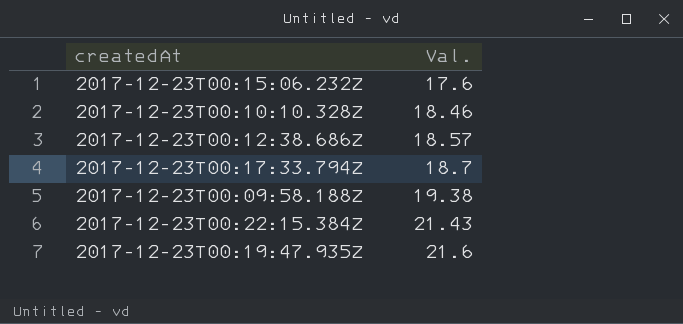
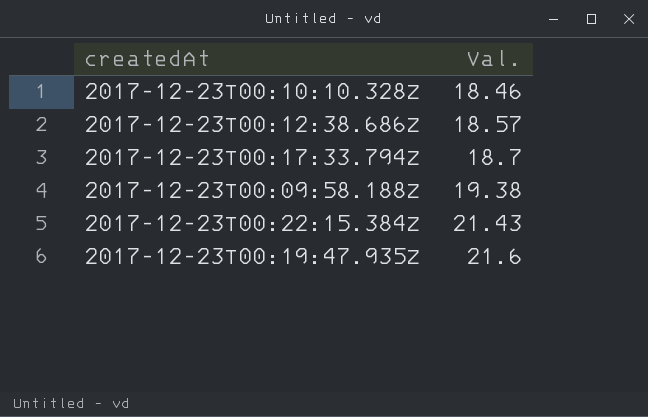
row 2017-12-23T00:15:06.232Z: 17.6 -> none

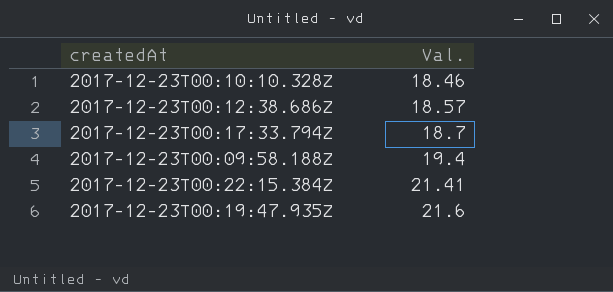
2017-12-23T00:09:58.188Z | Val.: 19.38 -> 19.4
2017-12-23T00:22:15.384Z | Val.: 21.43 -> 21.41

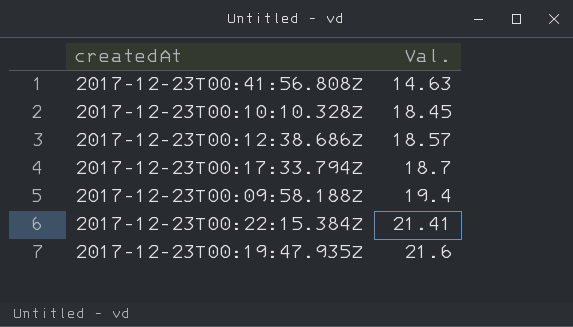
row 2017-12-23T00:41:56.808Z: none -> 14.63
2017-12-23T00:10:10.328Z | Val.: 18.46 -> 18.45

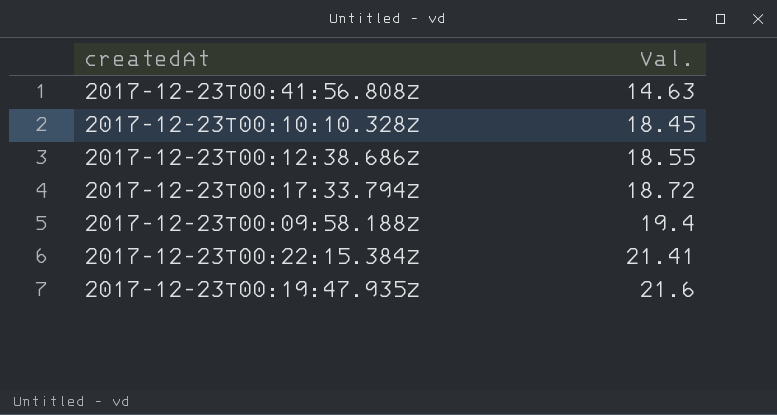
2017-12-23T00:12:38.686Z | Val.: 18.57 -> 18.55
2017-12-23T00:17:33.794Z | Val.: 18.7 -> 18.72

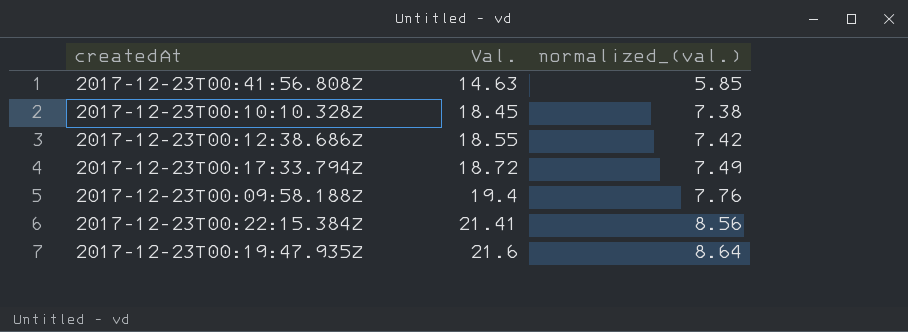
column normalized_(val.) | formula: none -> [Val.] * 0.4

